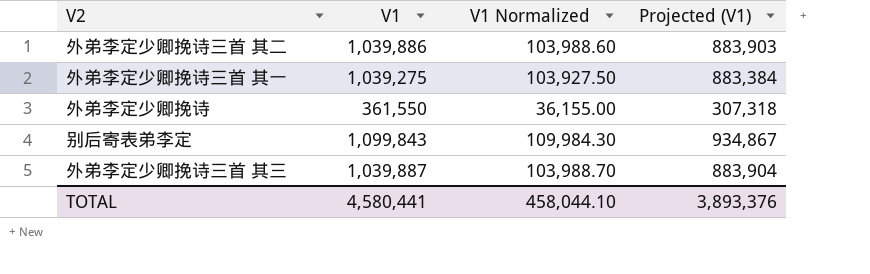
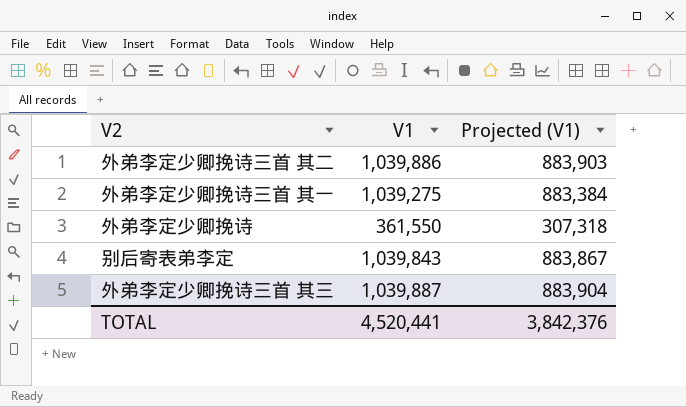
column V1 Normalized | formula: [V1] * 0.1 -> none
别后寄表弟李定 | V1: 1,099,843 -> 1,039,843
别后寄表弟李定 | Projected (V1): 934,867 -> 883,867
TOTAL | V1: 4,580,441 -> 4,520,441
TOTAL | Projected (V1): 3,893,376 -> 3,842,376

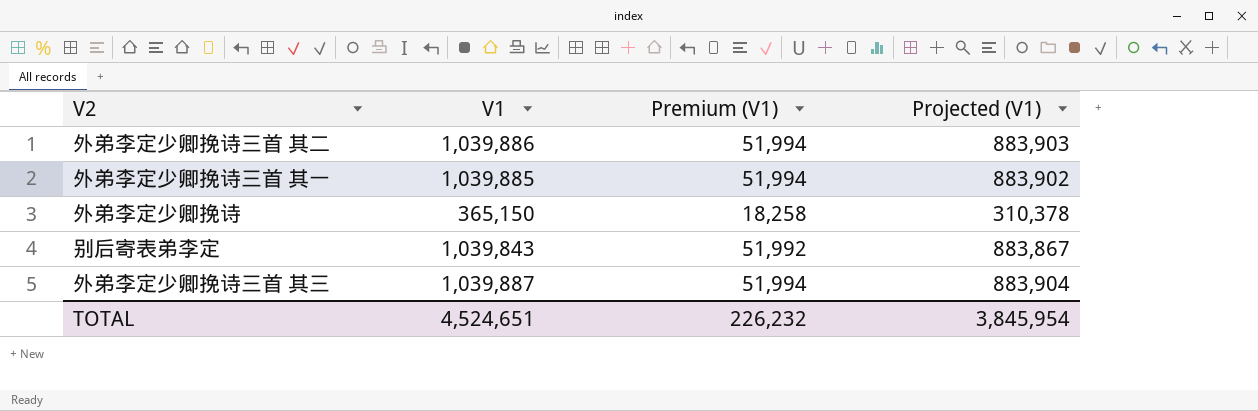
column Premium (V1) | formula: none -> [V1] * 0.05
外弟李定少卿挽诗三首 其一 | V1: 1,039,275 -> 1,039,885
外弟李定少卿挽诗三首 其一 | Projected (V1): 883,384 -> 883,902
外弟李定少卿挽诗 | V1: 361,550 -> 365,150
外弟李定少卿挽诗 | Projected (V1): 307,318 -> 310,378
TOTAL | V1: 4,520,441 -> 4,524,651
TOTAL | Projected (V1): 3,842,376 -> 3,845,954

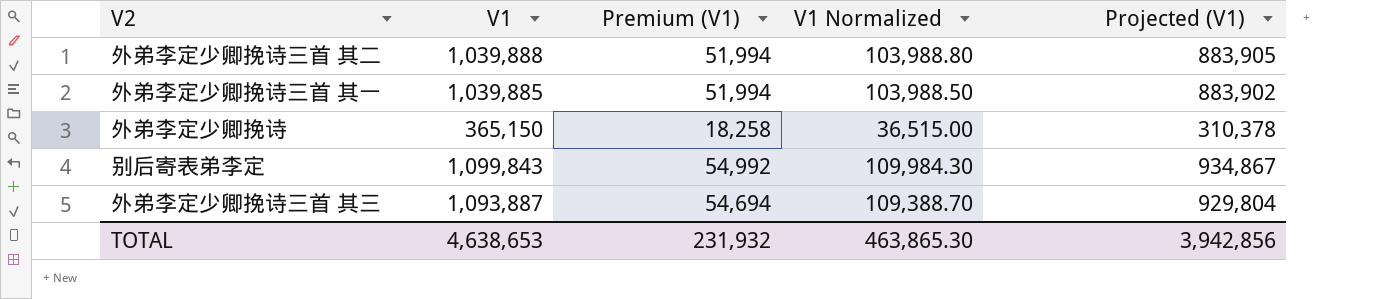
column V1 Normalized | formula: none -> [V1] * 0.1
外弟李定少卿挽诗三首 其二 | V1: 1,039,886 -> 1,039,888
外弟李定少卿挽诗三首 其二 | Projected (V1): 883,903 -> 883,905
别后寄表弟李定 | V1: 1,039,843 -> 1,099,843
别后寄表弟李定 | Premium (V1): 51,992 -> 54,992
别后寄表弟李定 | Projected (V1): 883,867 -> 934,867
外弟李定少卿挽诗三首 其三 | V1: 1,039,887 -> 1,093,887
外弟李定少卿挽诗三首 其三 | Premium (V1): 51,994 -> 54,694
外弟李定少卿挽诗三首 其三 | Projected (V1): 883,904 -> 929,804
TOTAL | V1: 4,524,651 -> 4,638,653
TOTAL | Premium (V1): 226,232 -> 231,932
TOTAL | Projected (V1): 3,845,954 -> 3,942,856

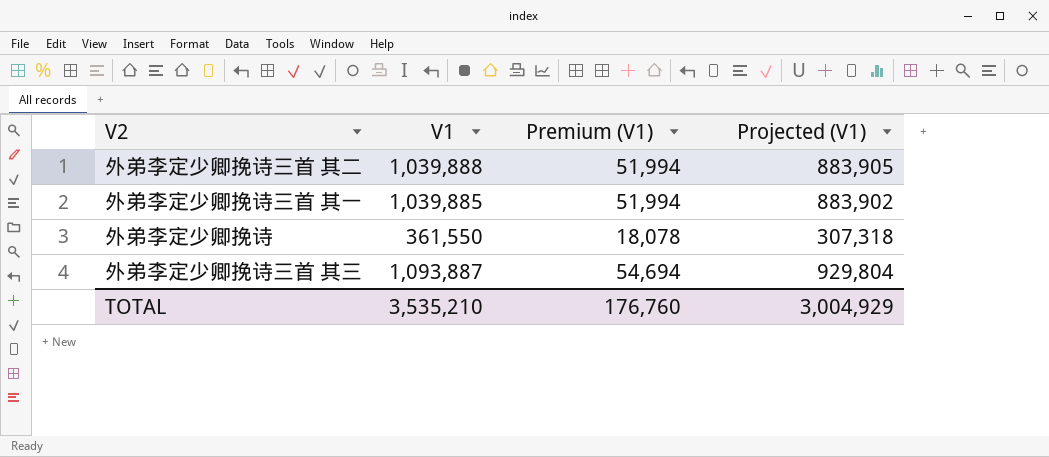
column V1 Normalized | formula: [V1] * 0.1 -> none
row 别后寄表弟李定: 1,099,843 | 54,992 | 109,984.30 | 934,867 -> none
外弟李定少卿挽诗 | V1: 365,150 -> 361,550
外弟李定少卿挽诗 | Premium (V1): 18,258 -> 18,078
外弟李定少卿挽诗 | Projected (V1): 310,378 -> 307,318
TOTAL | V1: 4,638,653 -> 3,535,210
TOTAL | Premium (V1): 231,932 -> 176,760
TOTAL | Projected (V1): 3,942,856 -> 3,004,929

